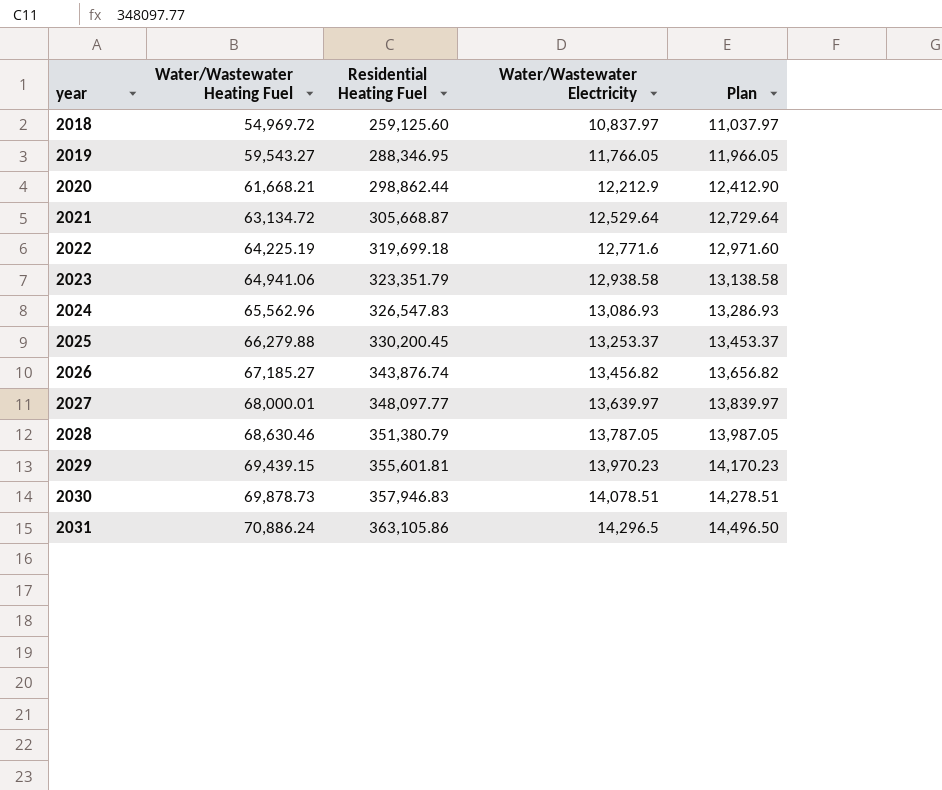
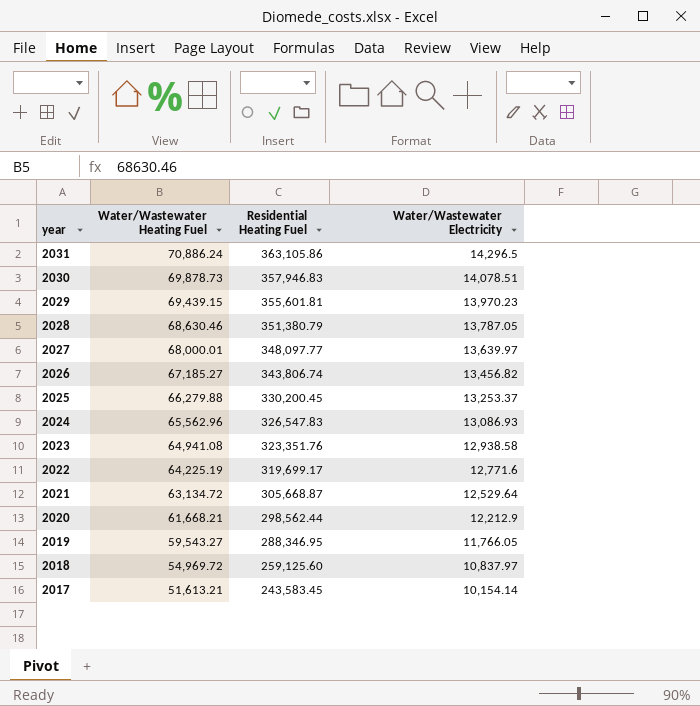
row order: year ascending -> year descending
column Plan | formula: [Water/Wastewater Electricity] + 200 -> none
2026 | Residential Heating Fuel: 343,876.74 -> 343,806.74
2023 | Water/Wastewater Heating Fuel: 64,941.06 -> 64,941.08
2023 | Residential Heating Fuel: 323,351.79 -> 323,351.76
2022 | Residential Heating Fuel: 319,699.18 -> 319,699.17
2020 | Residential Heating Fuel: 298,862.44 -> 298,562.44
row 2017: none -> 51,613.21 | 243,583.45 | 10,154.14

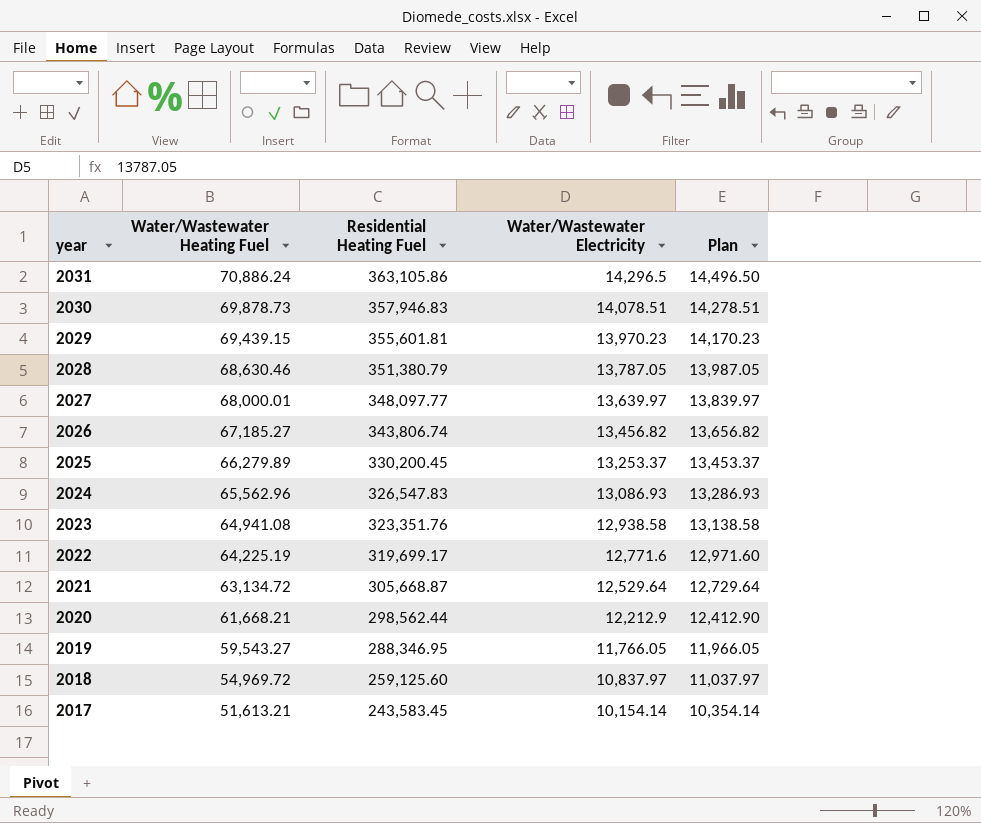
column Plan | formula: none -> [Water/Wastewater Electricity] + 200
2025 | Water/Wastewater Heating Fuel: 66,279.88 -> 66,279.89

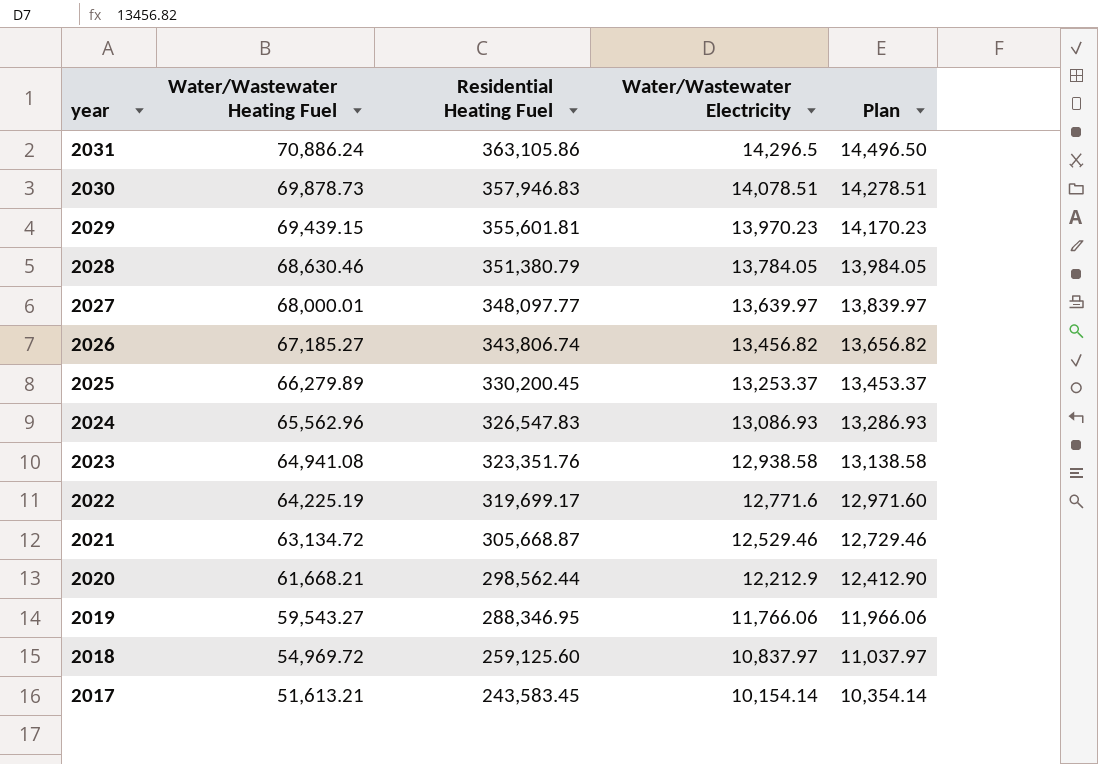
2028 | Water/Wastewater Electricity: 13,787.05 -> 13,784.05
2028 | Plan: 13,987.05 -> 13,984.05
2021 | Water/Wastewater Electricity: 12,529.64 -> 12,529.46
2021 | Plan: 12,729.64 -> 12,729.46
2019 | Water/Wastewater Electricity: 11,766.05 -> 11,766.06
2019 | Plan: 11,966.05 -> 11,966.06

